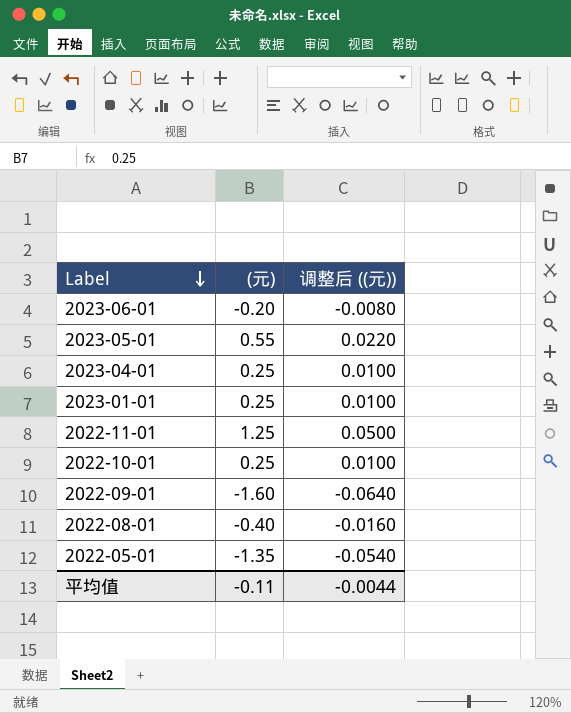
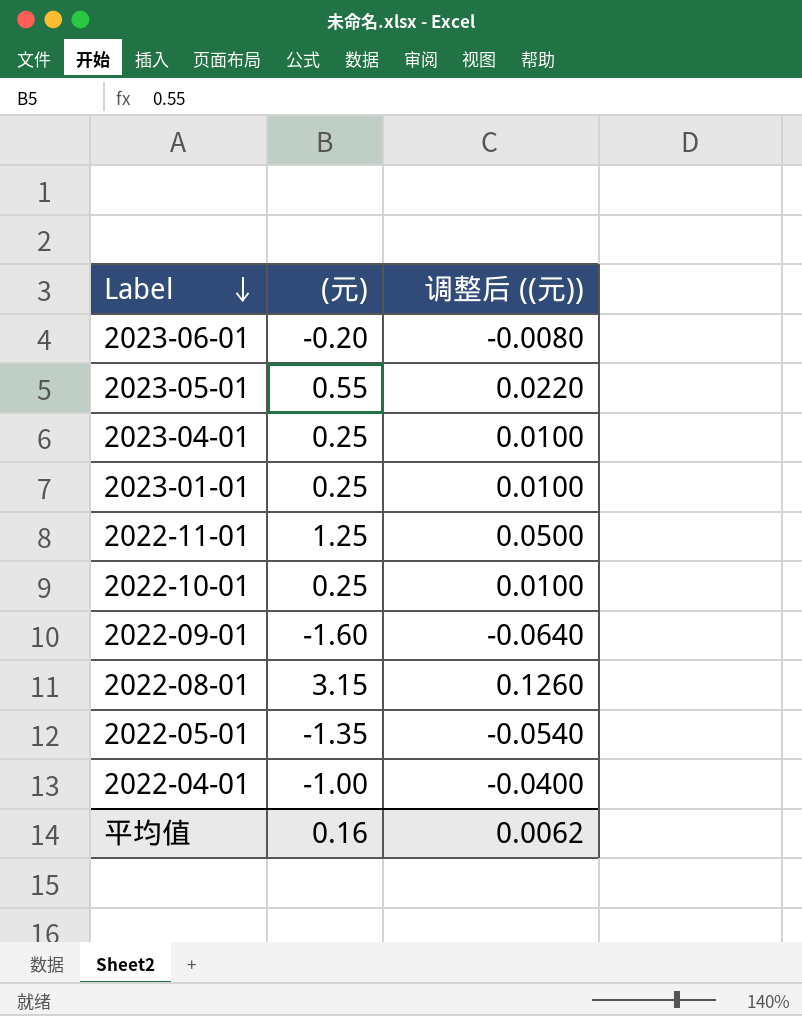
2022-08-01 | (元): -0.40 -> 3.15
2022-08-01 | 调整后 ((元)): -0.0160 -> 0.1260
row 2022-04-01: none -> -1.00 | -0.0400
平均值 | (元): -0.11 -> 0.16
平均值 | 调整后 ((元)): -0.0044 -> 0.0062

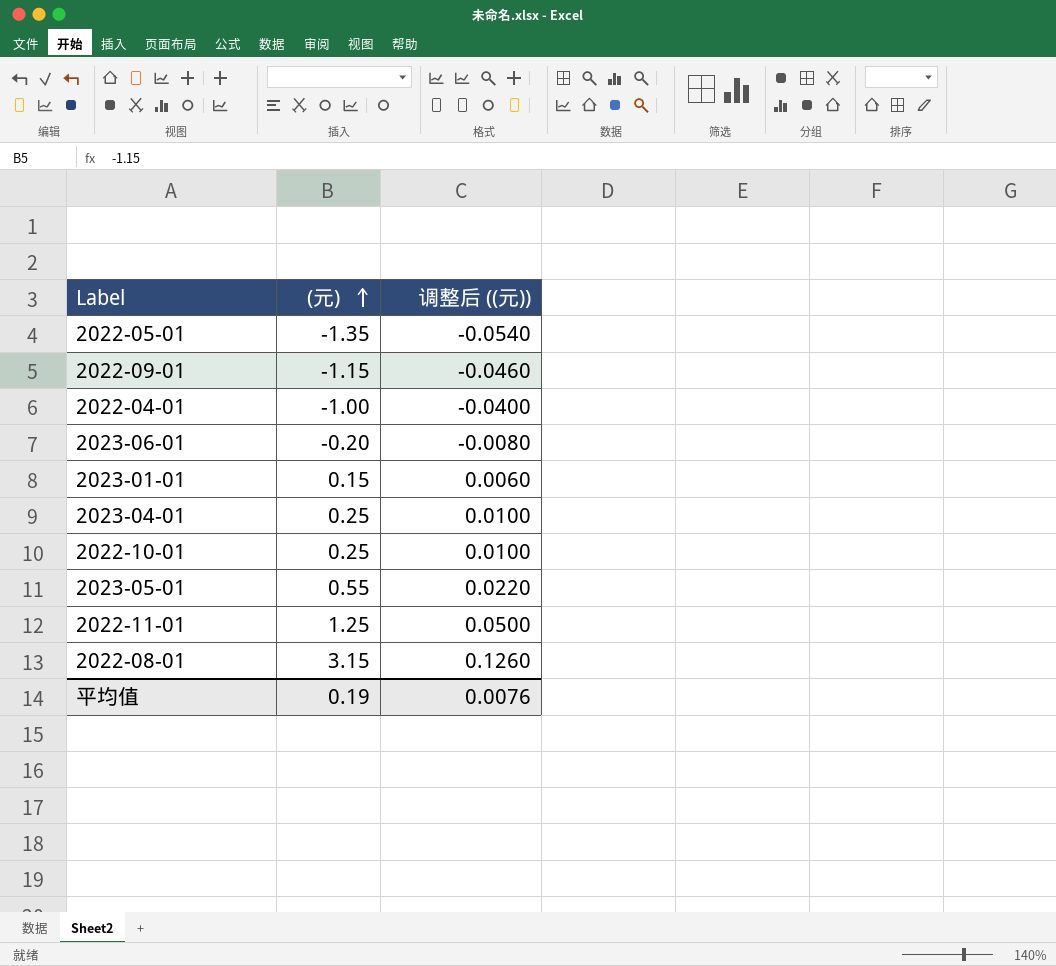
row order: Label descending -> (元) ascending
2022-09-01 | (元): -1.60 -> -1.15
2022-09-01 | 调整后 ((元)): -0.0640 -> -0.0460
2023-01-01 | (元): 0.25 -> 0.15
2023-01-01 | 调整后 ((元)): 0.0100 -> 0.0060
平均值 | (元): 0.16 -> 0.19
平均值 | 调整后 ((元)): 0.0062 -> 0.0076

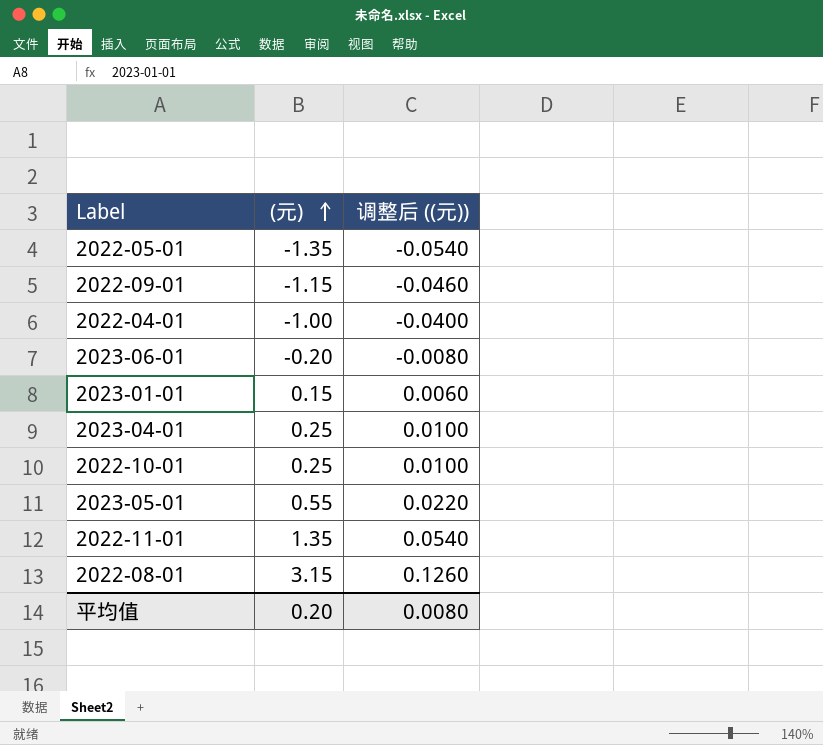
2022-11-01 | (元): 1.25 -> 1.35
2022-11-01 | 调整后 ((元)): 0.0500 -> 0.0540
平均值 | (元): 0.19 -> 0.20
平均值 | 调整后 ((元)): 0.0076 -> 0.0080

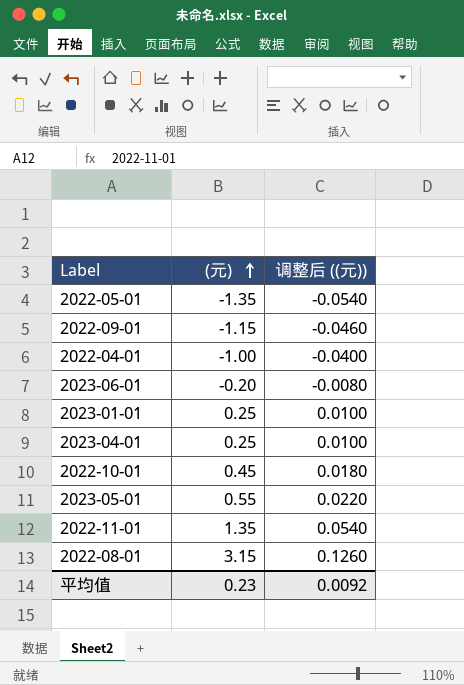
2023-01-01 | (元): 0.15 -> 0.25
2023-01-01 | 调整后 ((元)): 0.0060 -> 0.0100
2022-10-01 | (元): 0.25 -> 0.45
2022-10-01 | 调整后 ((元)): 0.0100 -> 0.0180
平均值 | (元): 0.20 -> 0.23
平均值 | 调整后 ((元)): 0.0080 -> 0.0092

